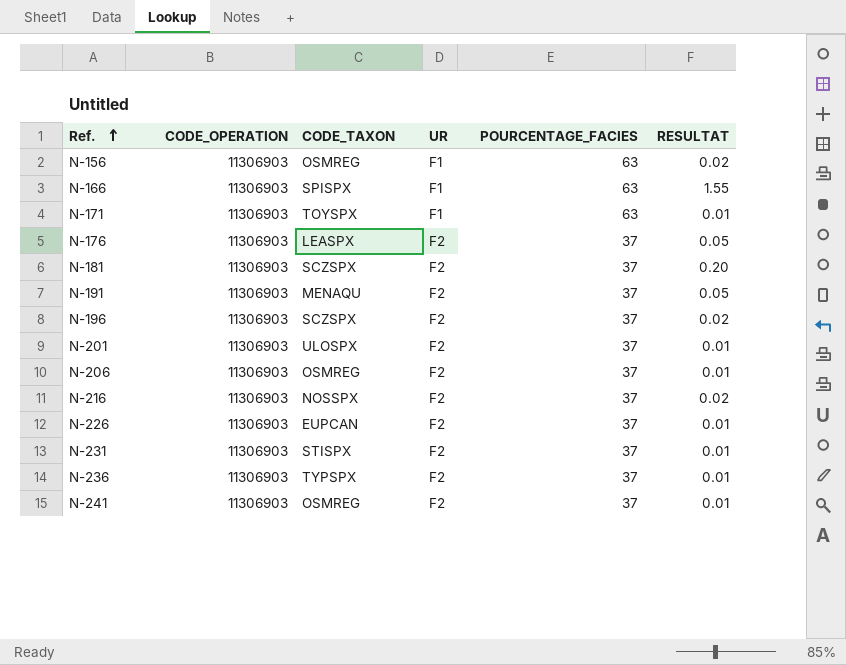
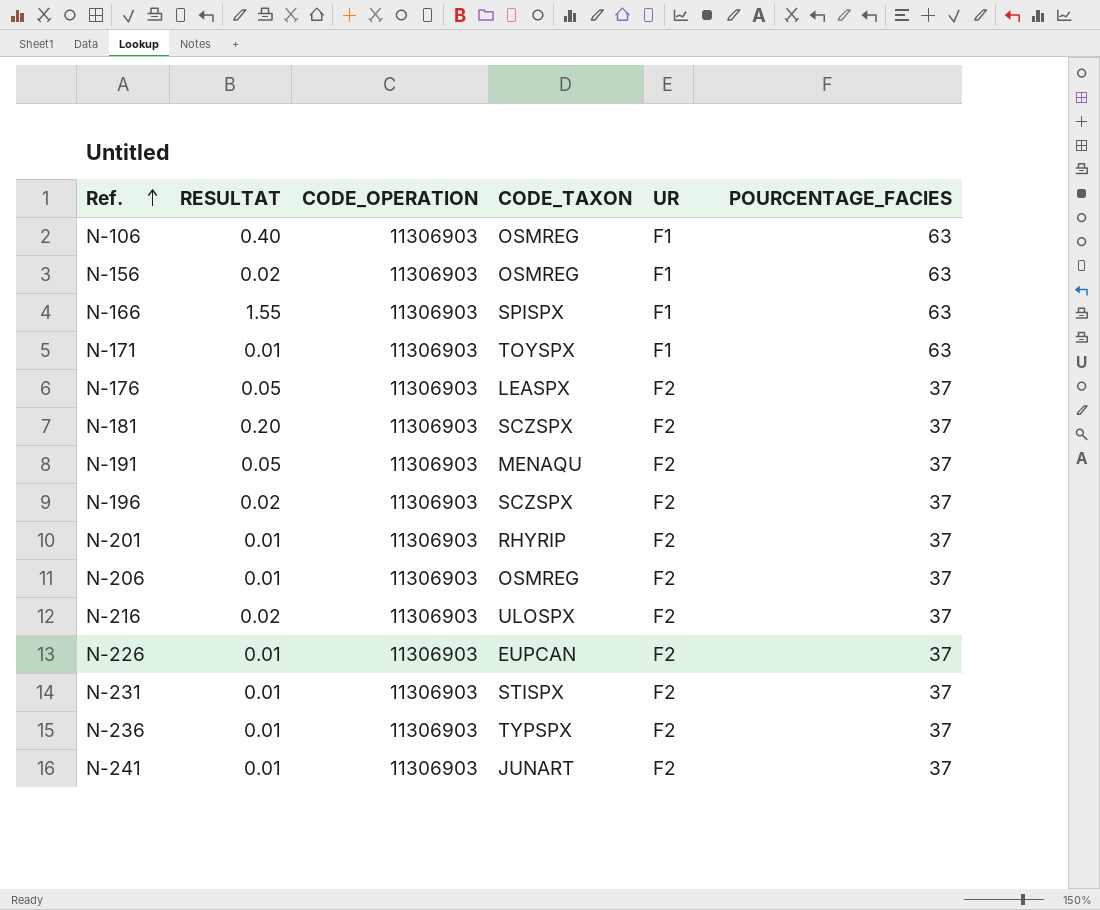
column RESULTAT | position: 6 -> 2
row N-106: none -> 0.40 | 11306903 | OSMREG | F1 | 63
N-201 | CODE_TAXON: ULOSPX -> RHYRIP
N-216 | CODE_TAXON: NOSSPX -> ULOSPX
N-241 | CODE_TAXON: OSMREG -> JUNART

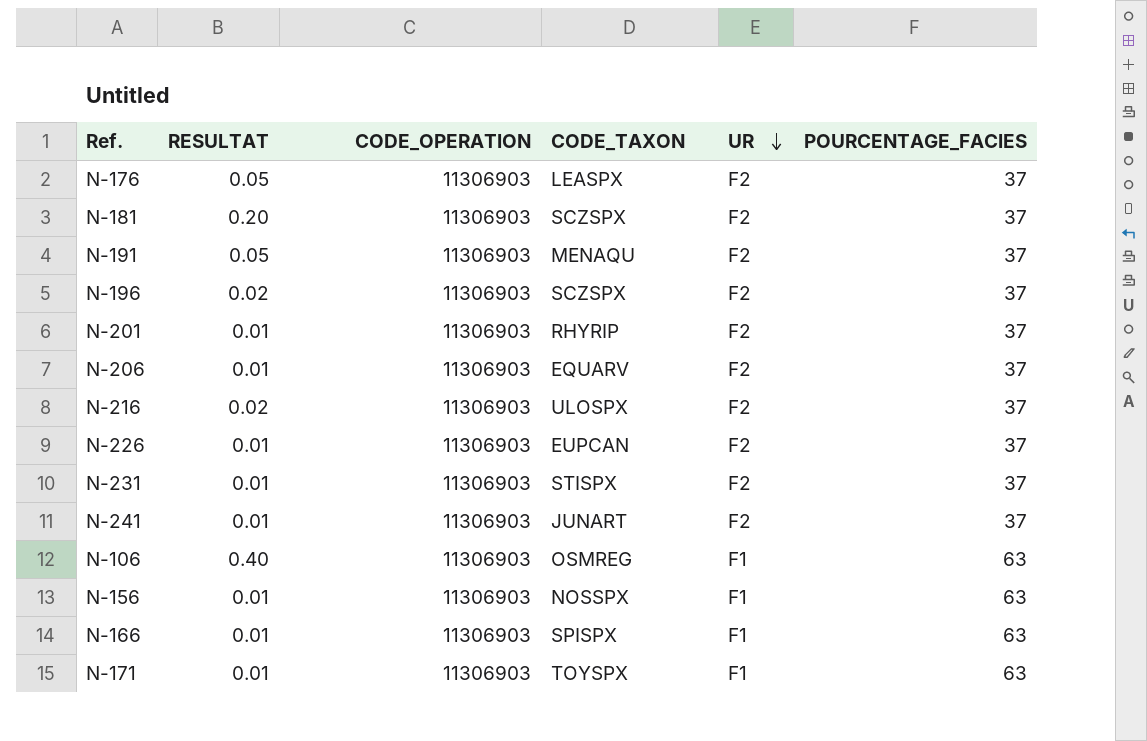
row order: Ref. ascending -> UR descending
row N-236: 0.01 | 11306903 | TYPSPX | F2 | 37 -> none
N-206 | CODE_TAXON: OSMREG -> EQUARV
N-156 | RESULTAT: 0.02 -> 0.01
N-156 | CODE_TAXON: OSMREG -> NOSSPX
N-166 | RESULTAT: 1.55 -> 0.01

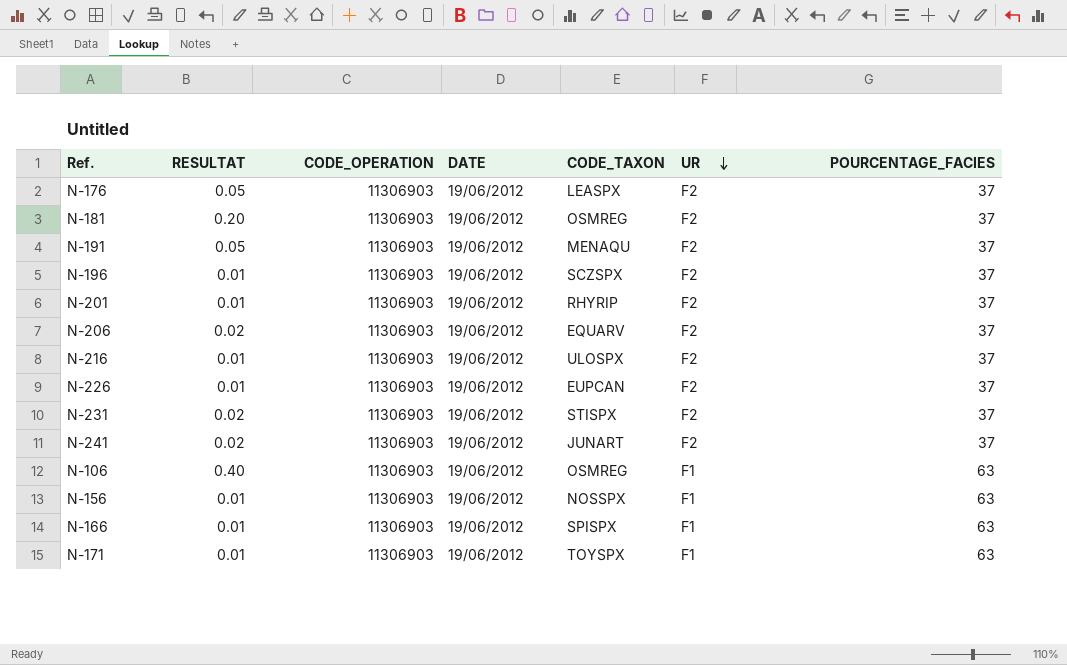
column DATE | position: none -> 4
N-181 | CODE_TAXON: SCZSPX -> OSMREG
N-196 | RESULTAT: 0.02 -> 0.01
N-206 | RESULTAT: 0.01 -> 0.02
N-216 | RESULTAT: 0.02 -> 0.01
N-231 | RESULTAT: 0.01 -> 0.02
N-241 | RESULTAT: 0.01 -> 0.02

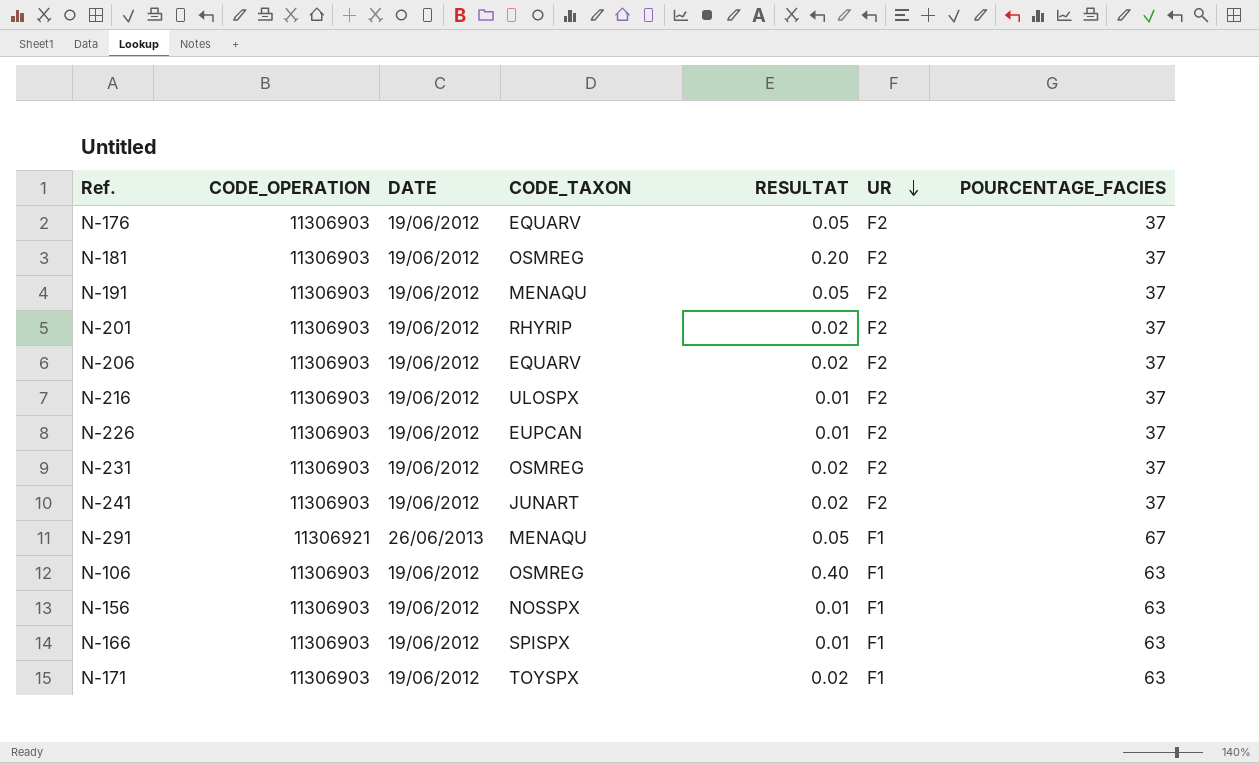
column RESULTAT | position: 2 -> 5
row N-196: 0.01 | 11306903 | 19/06/2012 | SCZSPX | F2 | 37 -> none
N-176 | CODE_TAXON: LEASPX -> EQUARV
N-201 | RESULTAT: 0.01 -> 0.02
N-231 | CODE_TAXON: STISPX -> OSMREG
row N-291: none -> 11306921 | 26/06/2013 | MENAQU | 0.05 | F1 | 67
N-171 | RESULTAT: 0.01 -> 0.02

